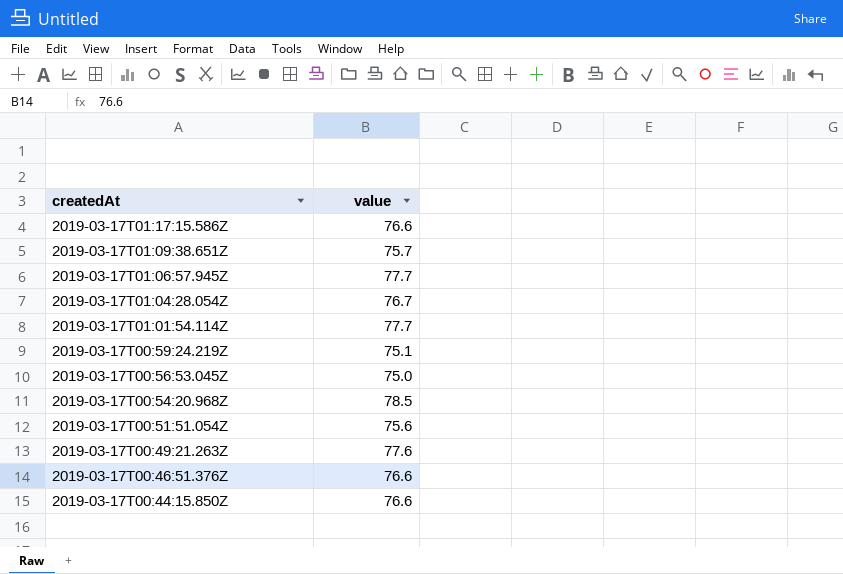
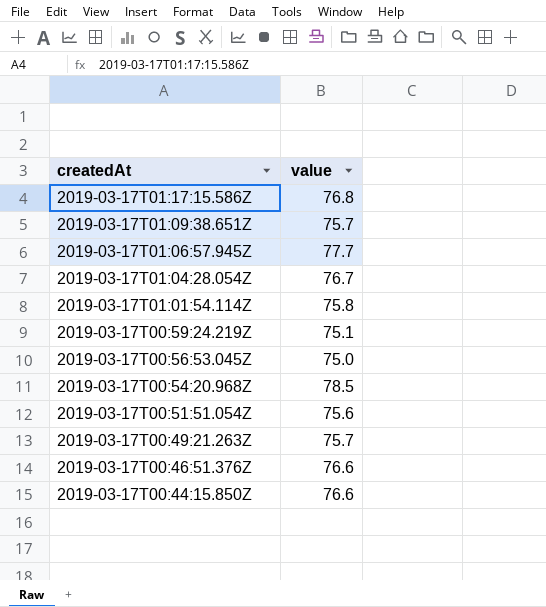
2019-03-17T01:17:15.586Z | value: 76.6 -> 76.8
2019-03-17T01:01:54.114Z | value: 77.7 -> 75.8
2019-03-17T00:49:21.263Z | value: 77.6 -> 75.7

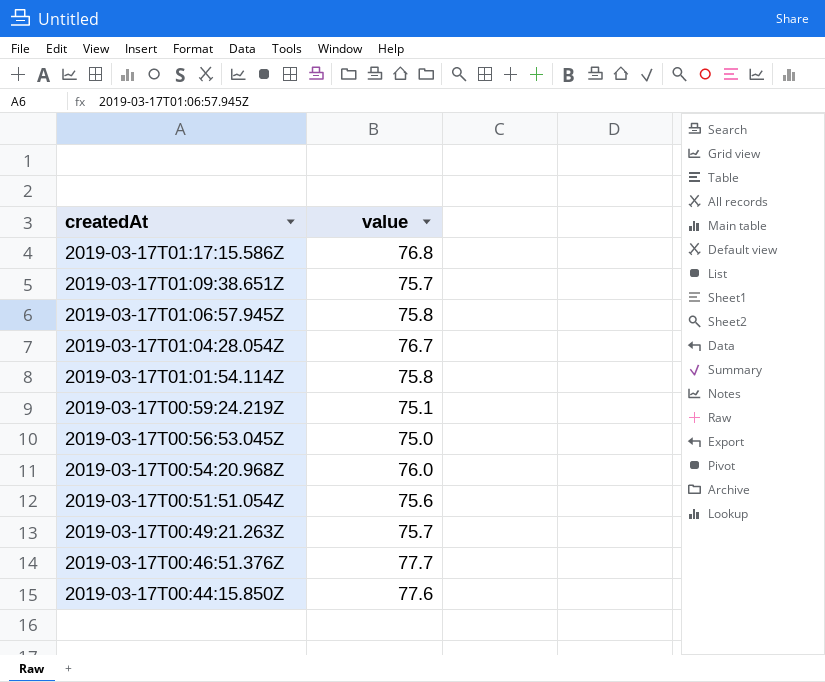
2019-03-17T01:06:57.945Z | value: 77.7 -> 75.8
2019-03-17T00:54:20.968Z | value: 78.5 -> 76.0
2019-03-17T00:46:51.376Z | value: 76.6 -> 77.7
2019-03-17T00:44:15.850Z | value: 76.6 -> 77.6

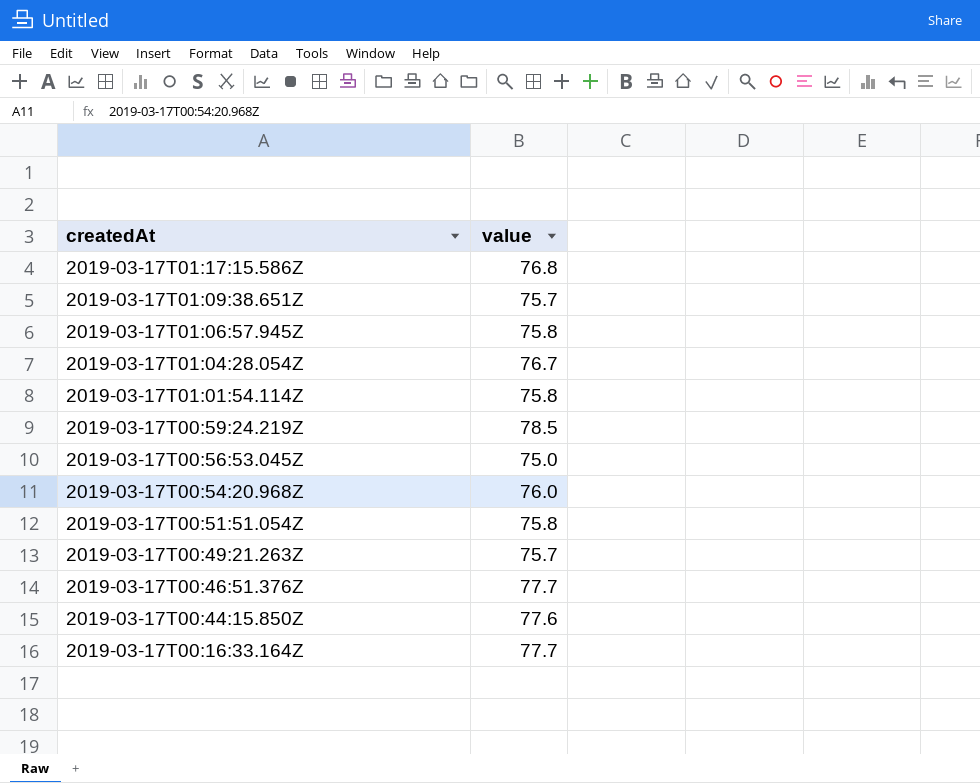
2019-03-17T00:59:24.219Z | value: 75.1 -> 78.5
2019-03-17T00:51:51.054Z | value: 75.6 -> 75.8
row 2019-03-17T00:16:33.164Z: none -> 77.7

